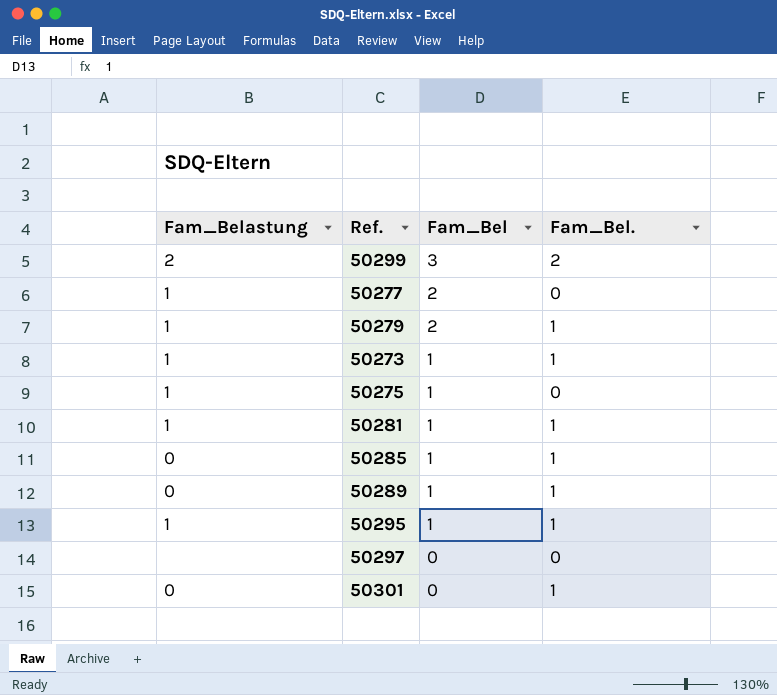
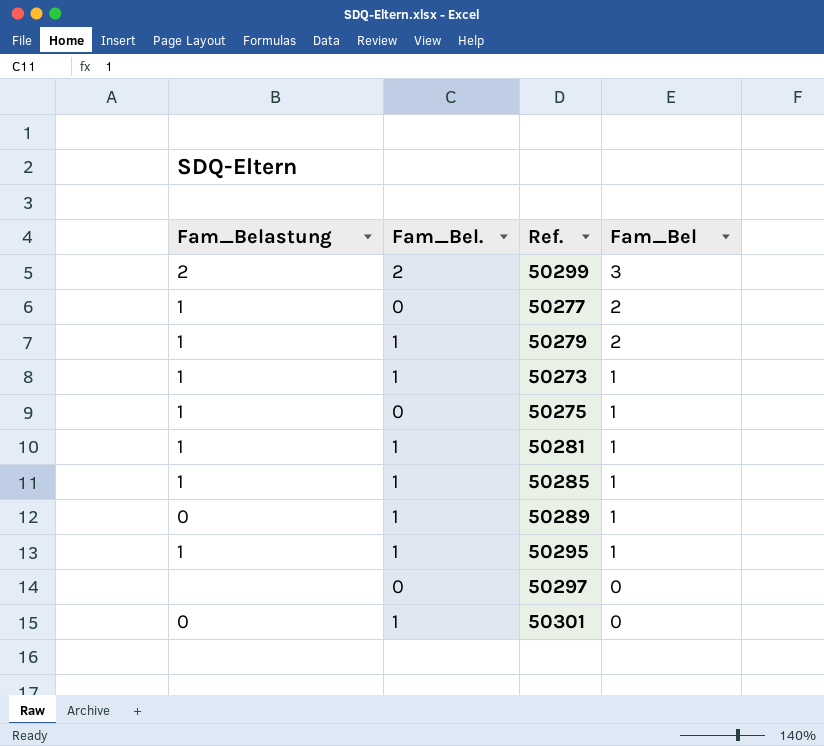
column Fam_Bel. | position: 4 -> 2
50285 | Fam_Belastung: 0 -> 1

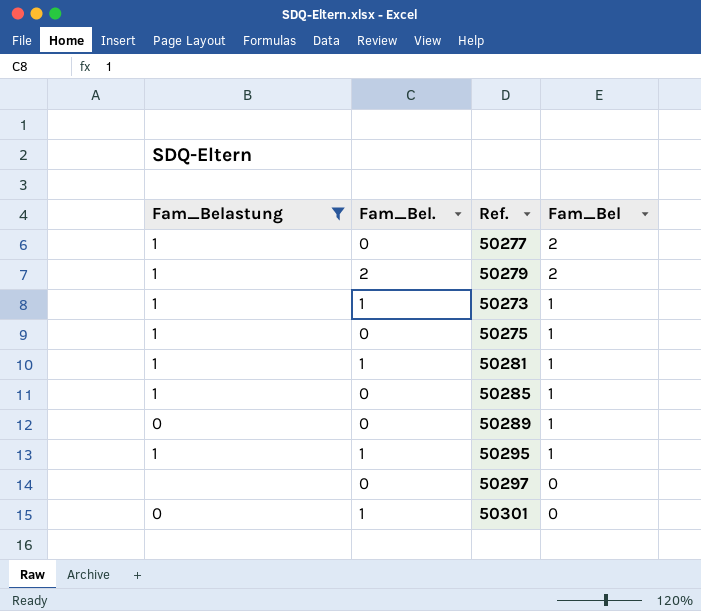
filter: none -> Fam_Belastung != 2
50279 | Fam_Bel.: 1 -> 2
50285 | Fam_Bel.: 1 -> 0
50289 | Fam_Bel.: 1 -> 0

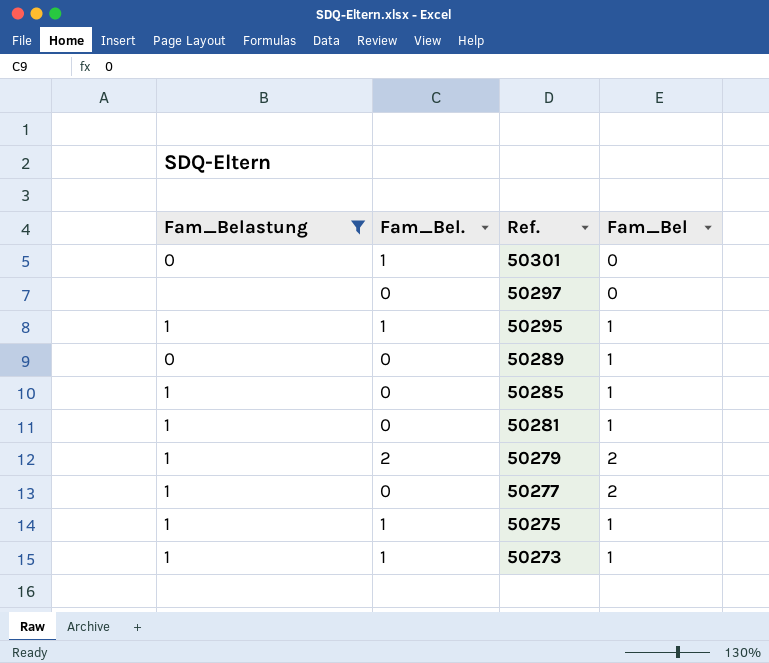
row order: Fam_Bel descending -> Ref. descending
50281 | Fam_Bel.: 1 -> 0
50275 | Fam_Bel.: 0 -> 1

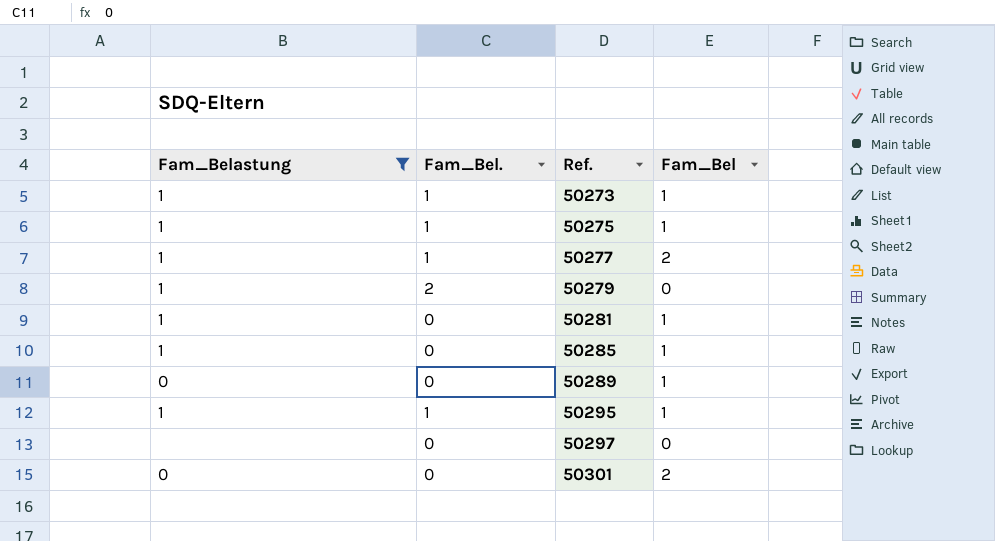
row order: Ref. descending -> Ref. ascending
50277 | Fam_Bel.: 0 -> 1
50279 | Fam_Bel: 2 -> 0
50301 | Fam_Bel.: 1 -> 0
50301 | Fam_Bel: 0 -> 2

